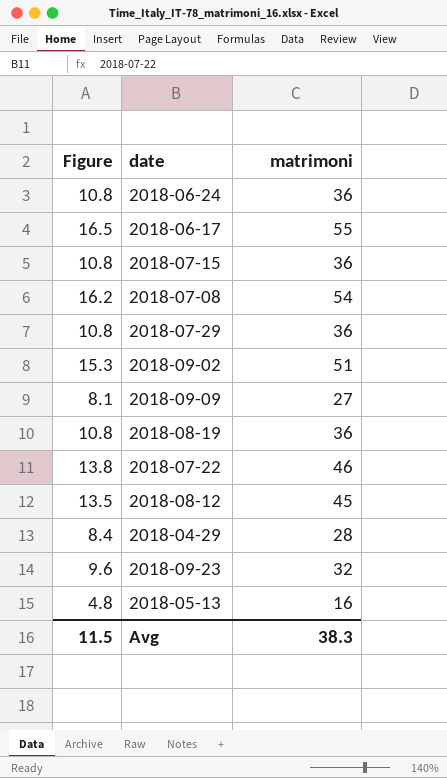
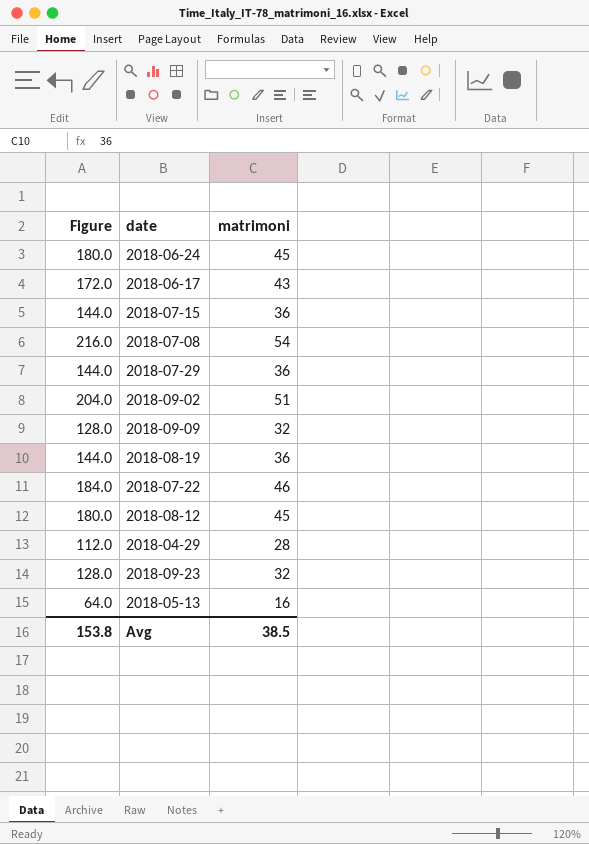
column Figure | formula: [matrimoni] * 0.3 -> [matrimoni] * 4
2018-06-24 | matrimoni: 36 -> 45
2018-06-17 | matrimoni: 55 -> 43
2018-09-09 | matrimoni: 27 -> 32
Avg | Figure: 11.5 -> 153.8
Avg | matrimoni: 38.3 -> 38.5

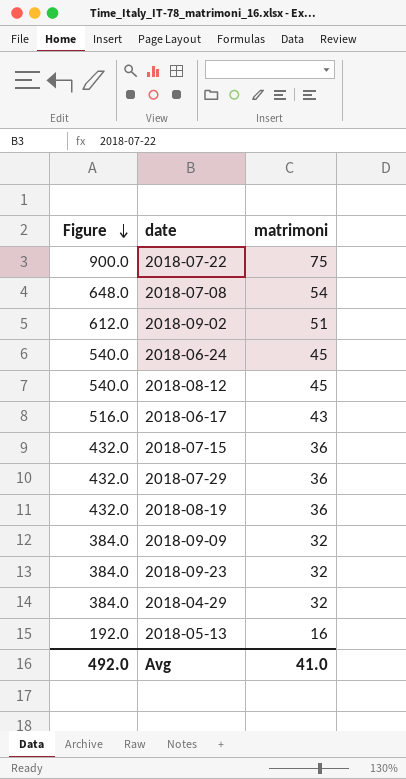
row order: none -> Figure descending
column Figure | formula: [matrimoni] * 4 -> [matrimoni] * 12
2018-07-22 | matrimoni: 46 -> 75
2018-04-29 | matrimoni: 28 -> 32
Avg | Figure: 153.8 -> 492.0
Avg | matrimoni: 38.5 -> 41.0

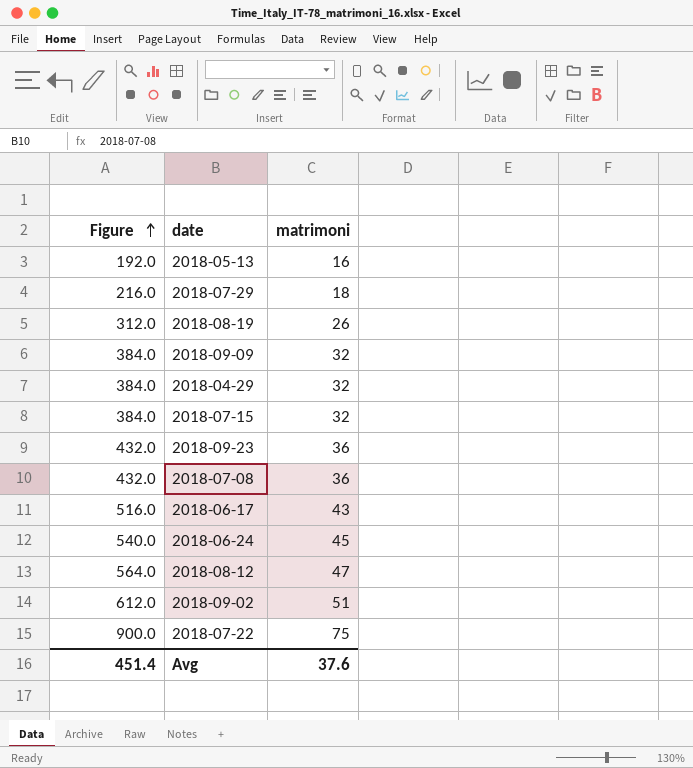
row order: Figure descending -> Figure ascending
2018-07-29 | Figure: 432.0 -> 216.0
2018-07-29 | matrimoni: 36 -> 18
2018-08-19 | Figure: 432.0 -> 312.0
2018-08-19 | matrimoni: 36 -> 26
2018-07-15 | Figure: 432.0 -> 384.0
2018-07-15 | matrimoni: 36 -> 32
2018-09-23 | Figure: 384.0 -> 432.0
2018-09-23 | matrimoni: 32 -> 36
2018-07-08 | Figure: 648.0 -> 432.0
2018-07-08 | matrimoni: 54 -> 36
2018-08-12 | Figure: 540.0 -> 564.0
2018-08-12 | matrimoni: 45 -> 47
Avg | Figure: 492.0 -> 451.4
Avg | matrimoni: 41.0 -> 37.6

